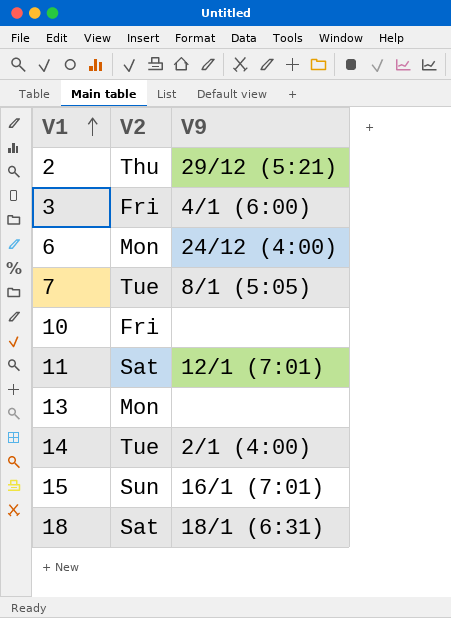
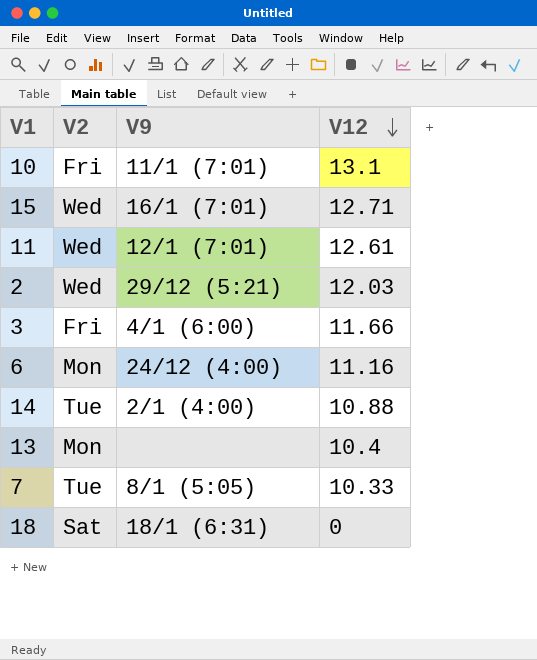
row order: V1 ascending -> V12 descending
column V12 | position: none -> 4
10 | V9: none -> 11/1 (7:01)
15 | V2: Sun -> Wed
11 | V2: Sat -> Wed
2 | V2: Thu -> Wed

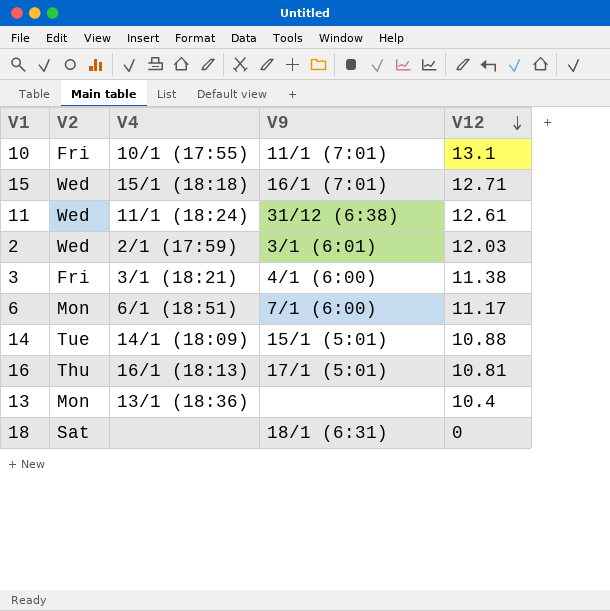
column V4 | position: none -> 3
row 7: Tue | 8/1 (5:05) | 10.33 -> none
11 | V9: 12/1 (7:01) -> 31/12 (6:38)
2 | V9: 29/12 (5:21) -> 3/1 (6:01)
3 | V12: 11.66 -> 11.38
6 | V9: 24/12 (4:00) -> 7/1 (6:00)
6 | V12: 11.16 -> 11.17
14 | V9: 2/1 (4:00) -> 15/1 (5:01)
row 16: none -> Thu | 16/1 (18:13) | 17/1 (5:01) | 10.81

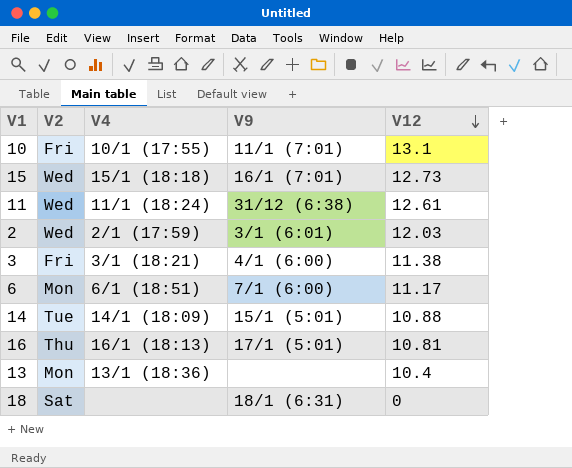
15 | V12: 12.71 -> 12.73

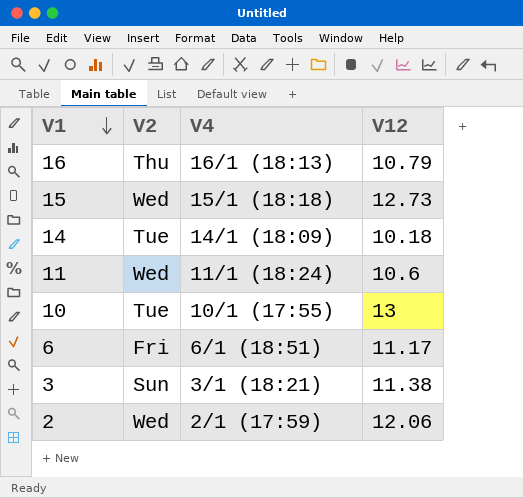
row order: V12 descending -> V1 descending
column V9 | position: 4 -> none
row 13: Mon | 13/1 (18:36) | none | 10.4 -> none
row 18: Sat | none | 18/1 (6:31) | 0 -> none
16 | V12: 10.81 -> 10.79
14 | V12: 10.88 -> 10.18
11 | V12: 12.61 -> 10.6
10 | V2: Fri -> Tue
10 | V12: 13.1 -> 13
6 | V2: Mon -> Fri
3 | V2: Fri -> Sun
2 | V12: 12.03 -> 12.06

